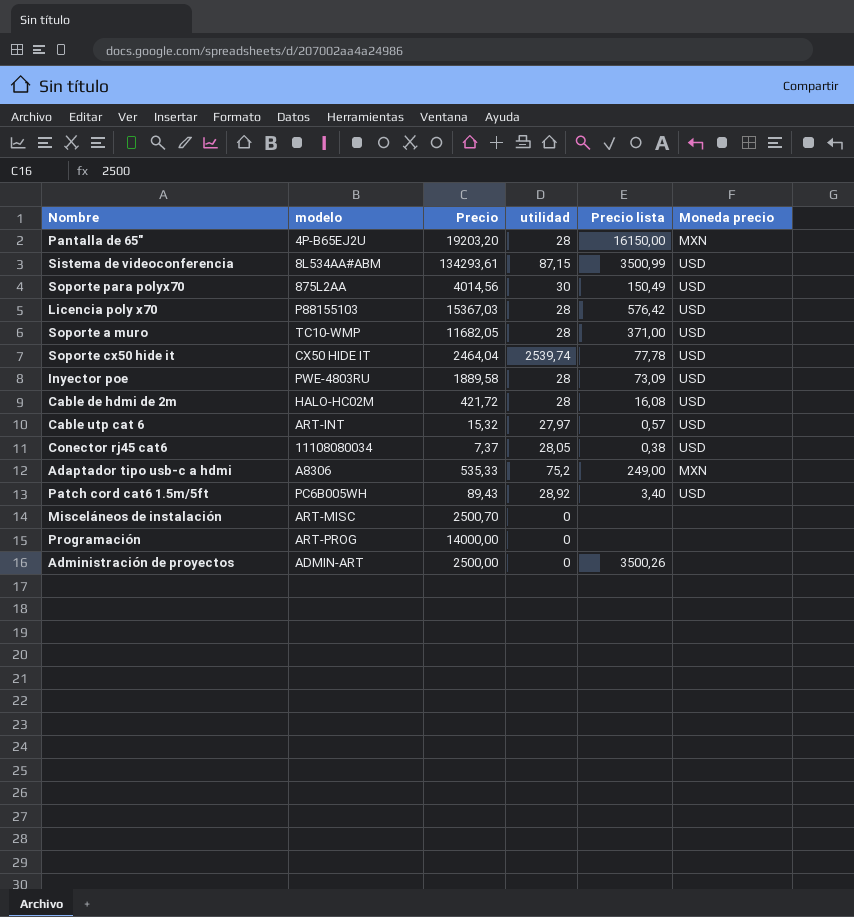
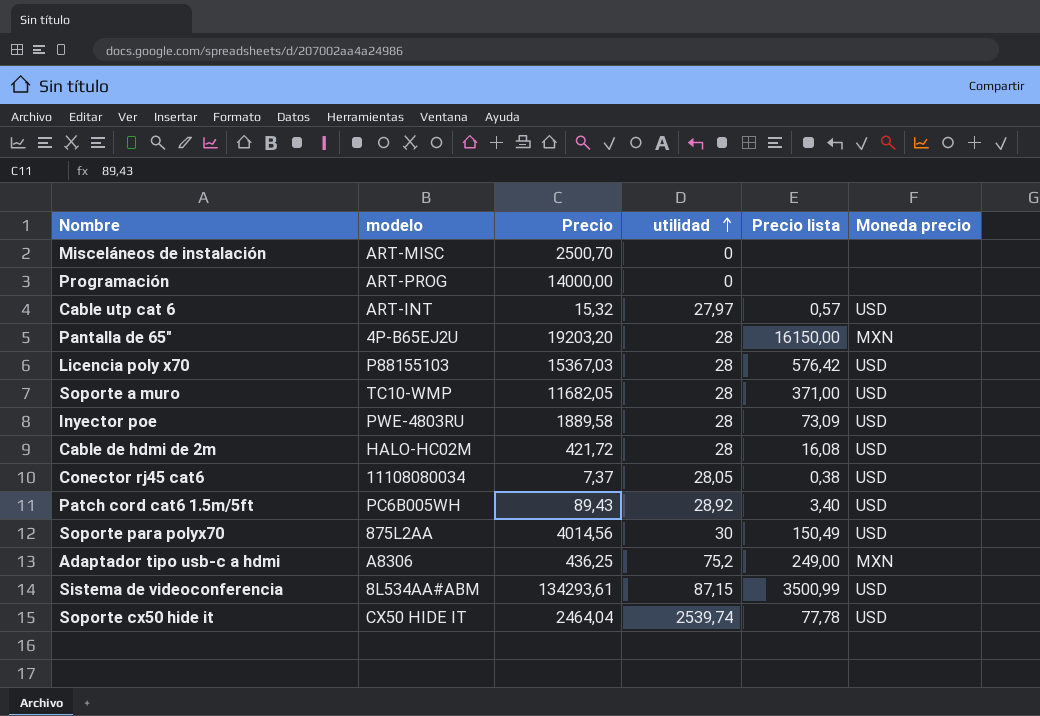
row order: none -> utilidad ascending
row Administración de proyectos: ADMIN-ART | 2500,00 | 0 | 3500,26 | none -> none
Adaptador tipo usb-c a hdmi | Precio: 535,33 -> 436,25

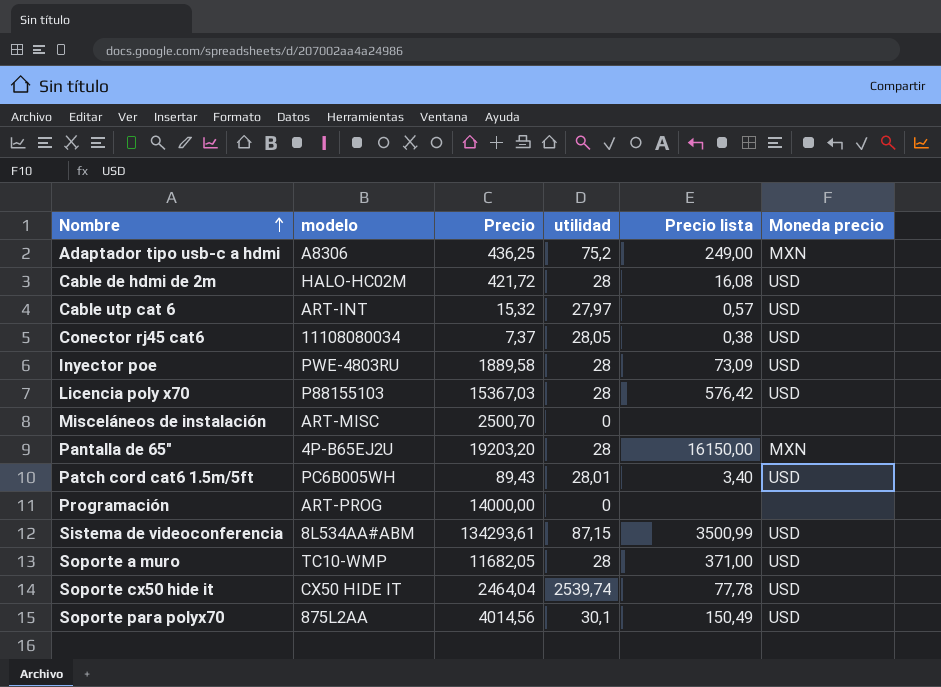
row order: utilidad ascending -> Nombre ascending
Patch cord cat6 1.5m/5ft | utilidad: 28,92 -> 28,01
Soporte para polyx70 | utilidad: 30 -> 30,1

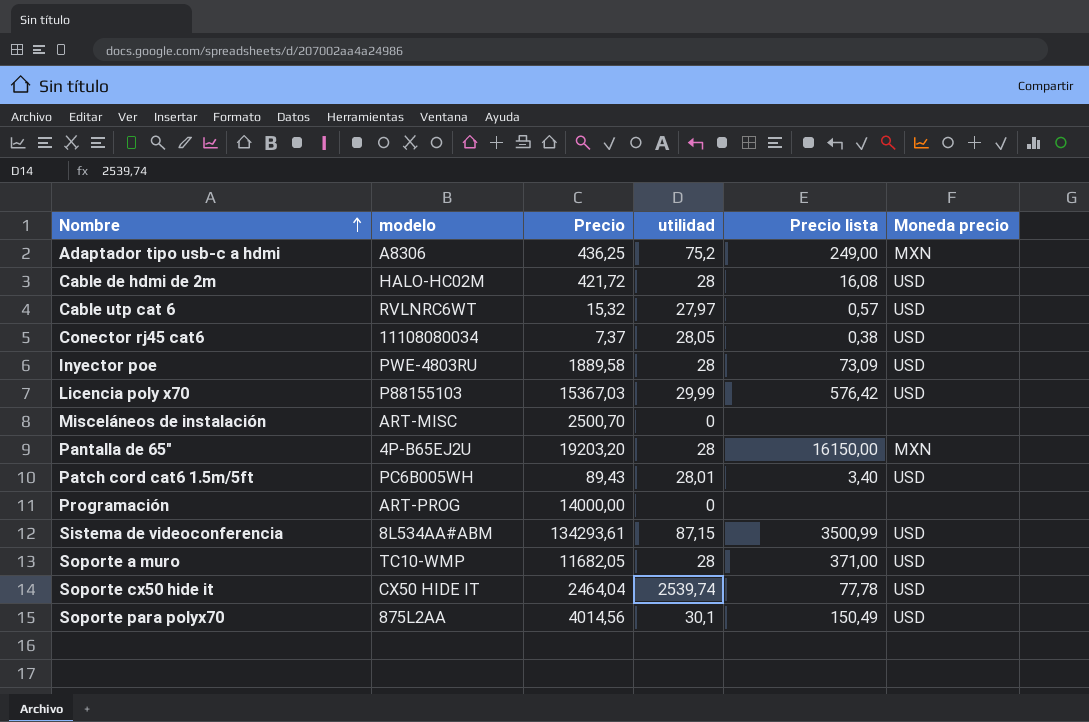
Cable utp cat 6 | modelo: ART-INT -> RVLNRC6WT
Licencia poly x70 | utilidad: 28 -> 29,99

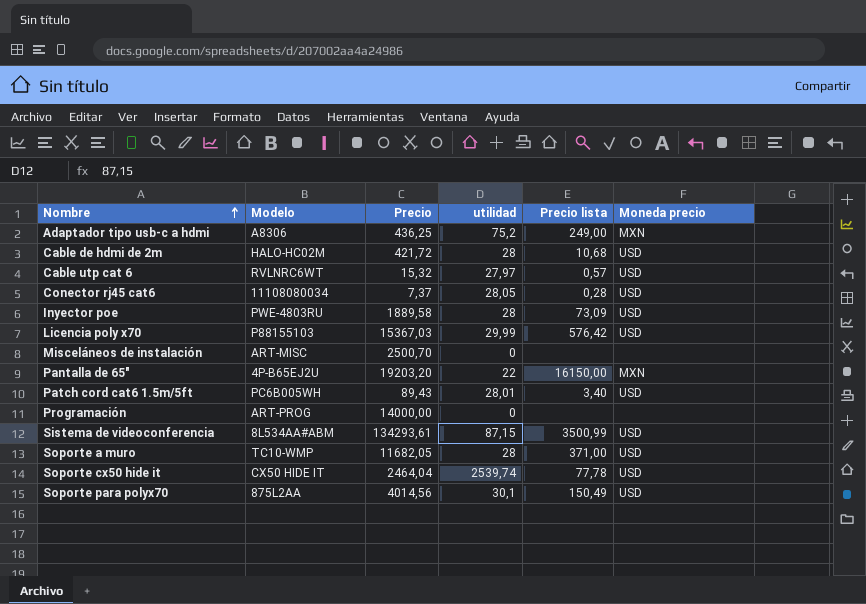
column name: modelo -> Modelo
Cable de hdmi de 2m | Precio lista: 16,08 -> 10,68
Conector rj45 cat6 | Precio lista: 0,38 -> 0,28
Pantalla de 65" | utilidad: 28 -> 22

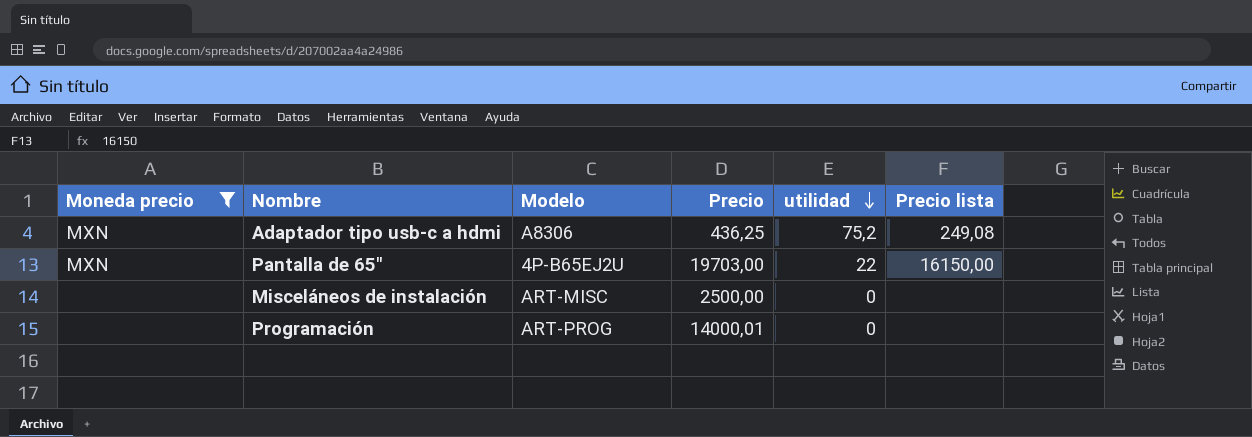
filter: none -> Moneda precio != USD
row order: Nombre ascending -> utilidad descending
column Moneda precio | position: 6 -> 1
Adaptador tipo usb-c a hdmi | Precio lista: 249,00 -> 249,08
Pantalla de 65" | Precio: 19203,20 -> 19703,00
Misceláneos de instalación | Precio: 2500,70 -> 2500,00
Programación | Precio: 14000,00 -> 14000,01

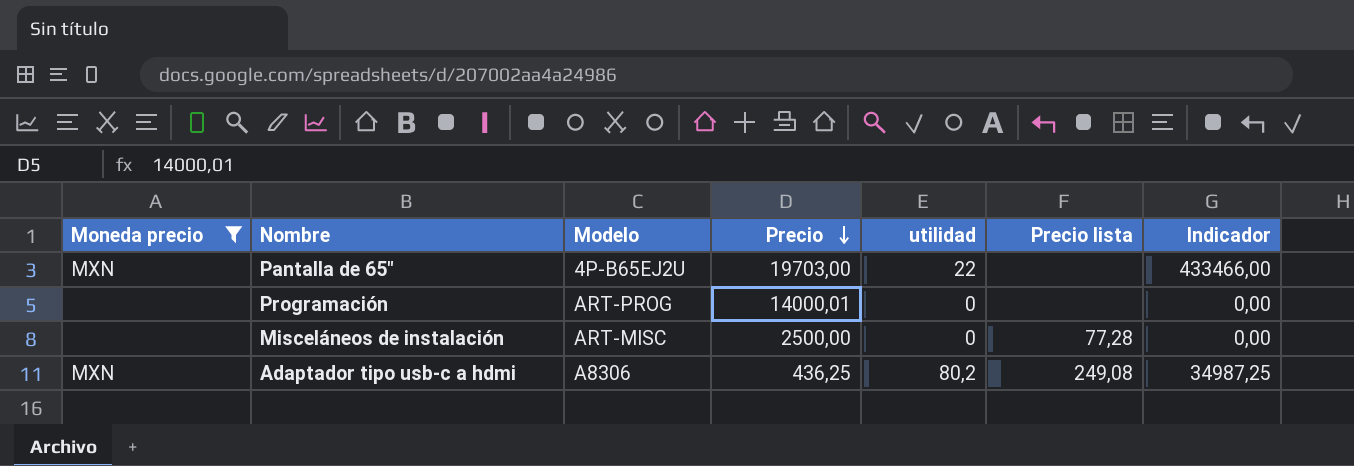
row order: utilidad descending -> Precio descending
column Indicador | formula: none -> [Precio] * [utilidad]
Pantalla de 65" | Precio lista: 16150,00 -> none
Misceláneos de instalación | Precio lista: none -> 77,28
Adaptador tipo usb-c a hdmi | utilidad: 75,2 -> 80,2

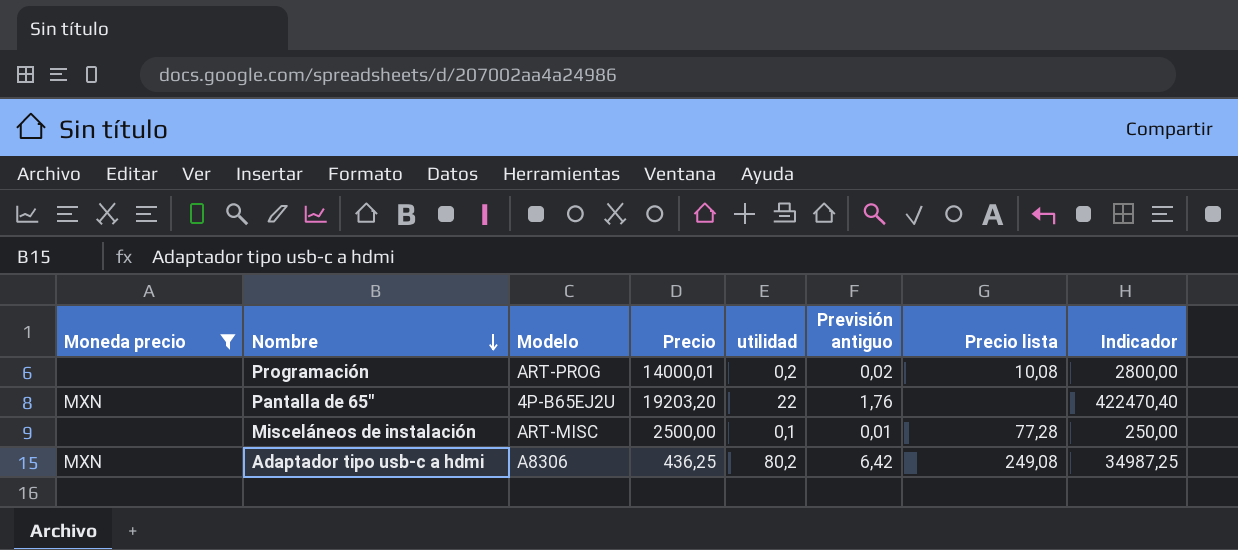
row order: Precio descending -> Nombre descending
column Previsión antiguo | formula: none -> [utilidad] * 0,08
Programación | utilidad: 0 -> 0,2
Programación | Precio lista: none -> 10,08
Programación | Indicador: 0,00 -> 2800,00
Pantalla de 65" | Precio: 19703,00 -> 19203,20
Pantalla de 65" | Indicador: 433466,00 -> 422470,40
Misceláneos de instalación | utilidad: 0 -> 0,1
Misceláneos de instalación | Indicador: 0,00 -> 250,00

